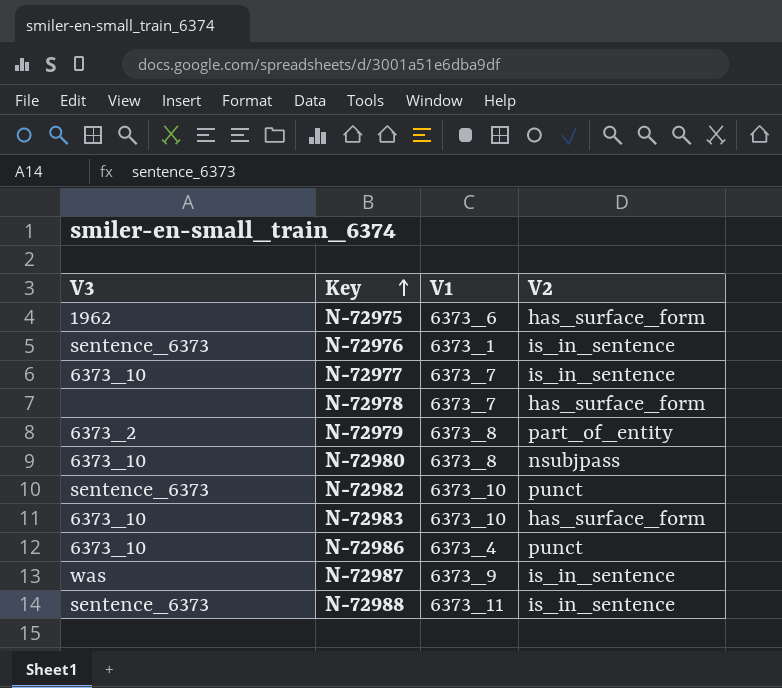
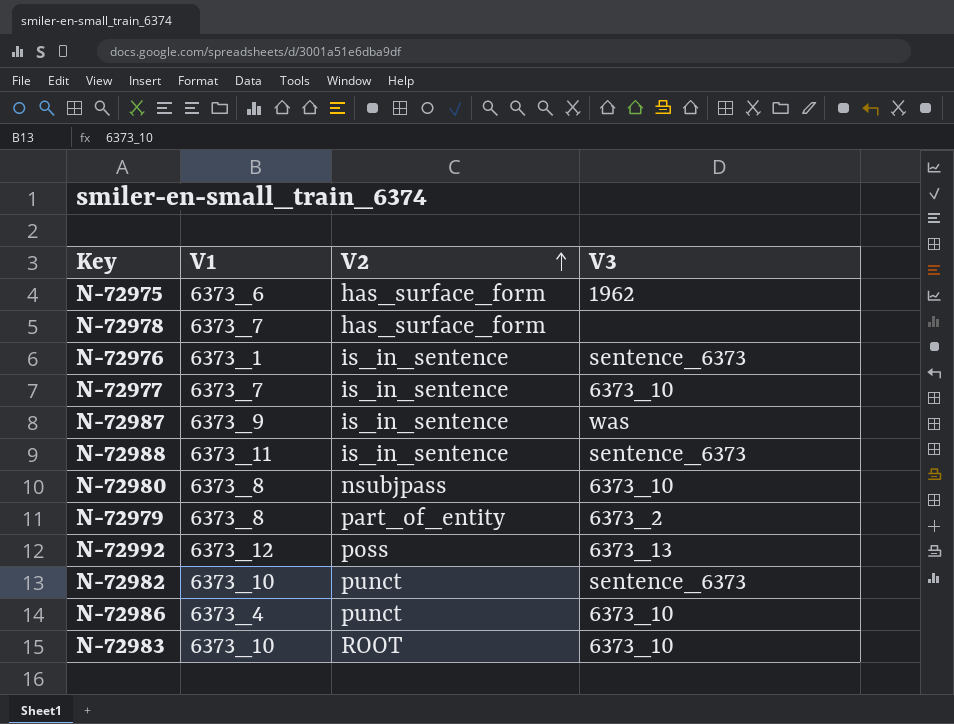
row order: Key ascending -> V2 ascending
column V3 | position: 1 -> 4
row N-72992: none -> 6373_12 | poss | 6373_13
N-72983 | V2: has_surface_form -> ROOT

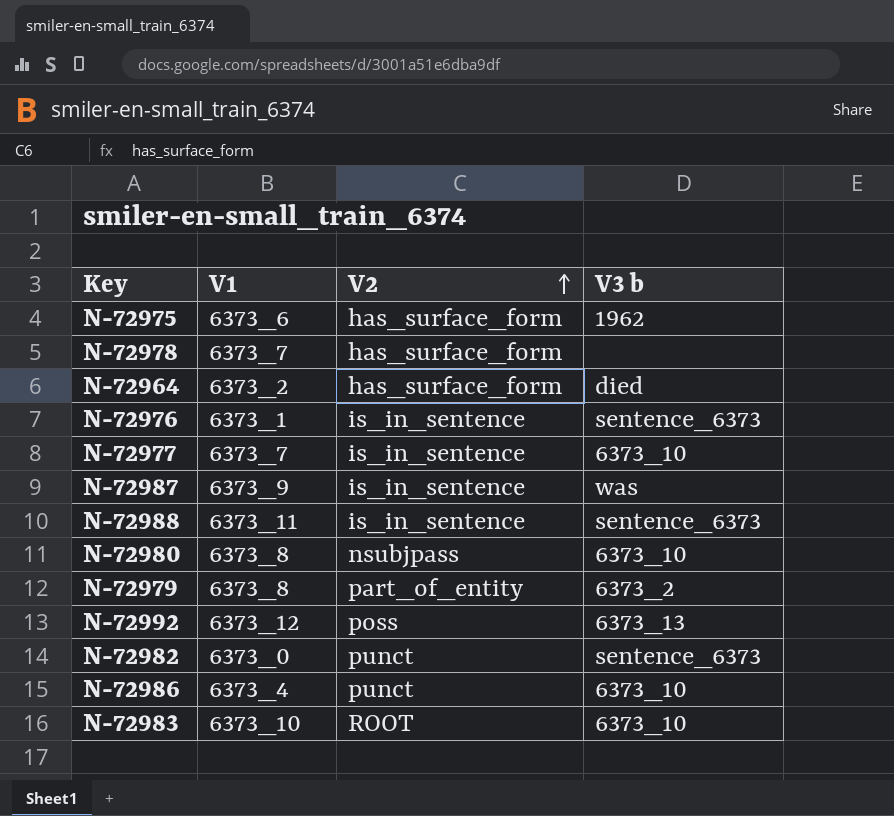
column name: V3 -> V3 b
row N-72964: none -> 6373_2 | has_surface_form | died
N-72982 | V1: 6373_10 -> 6373_0

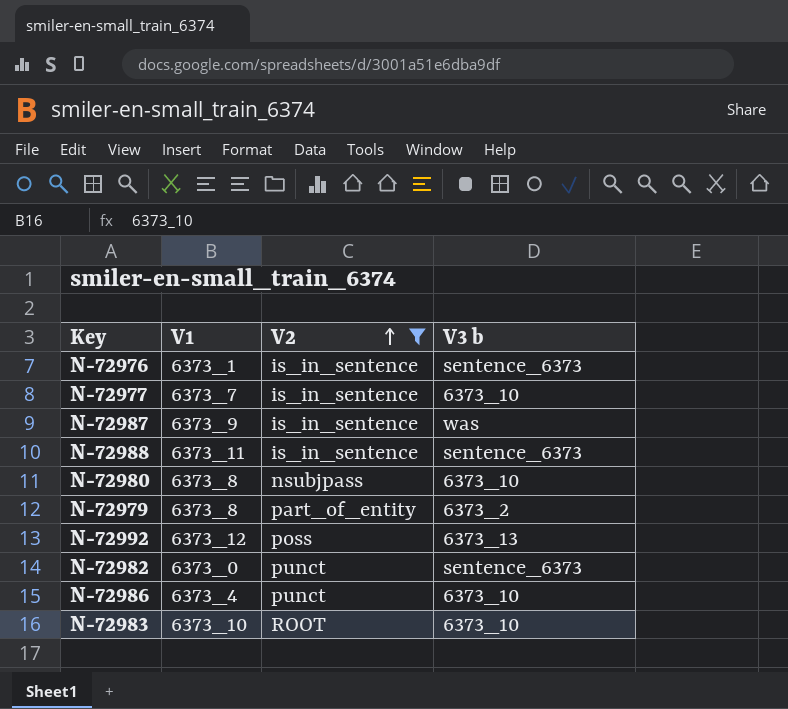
filter: none -> V2 != has_surface_form

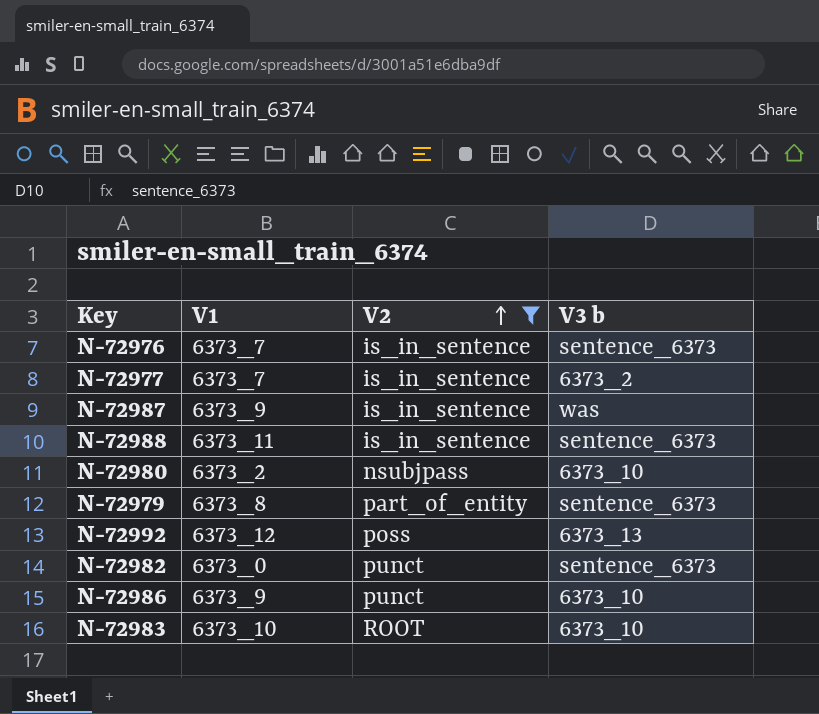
N-72976 | V1: 6373_1 -> 6373_7
N-72977 | V3 b: 6373_10 -> 6373_2
N-72980 | V1: 6373_8 -> 6373_2
N-72979 | V3 b: 6373_2 -> sentence_6373
N-72986 | V1: 6373_4 -> 6373_9

